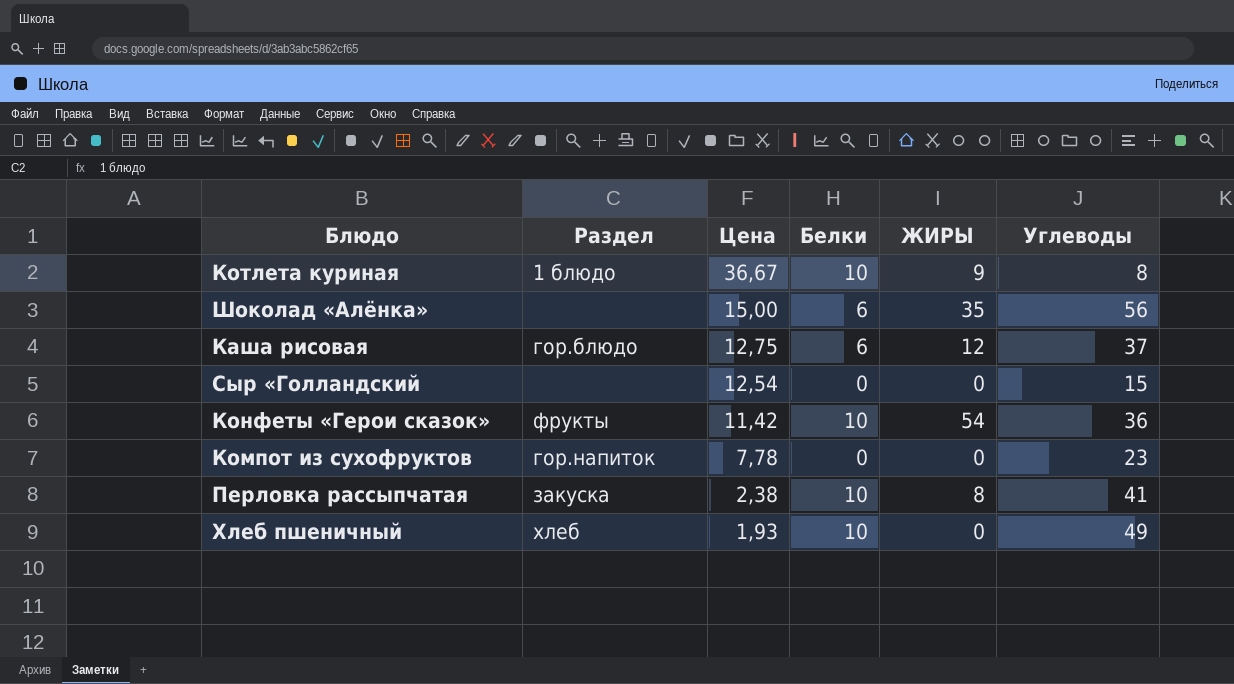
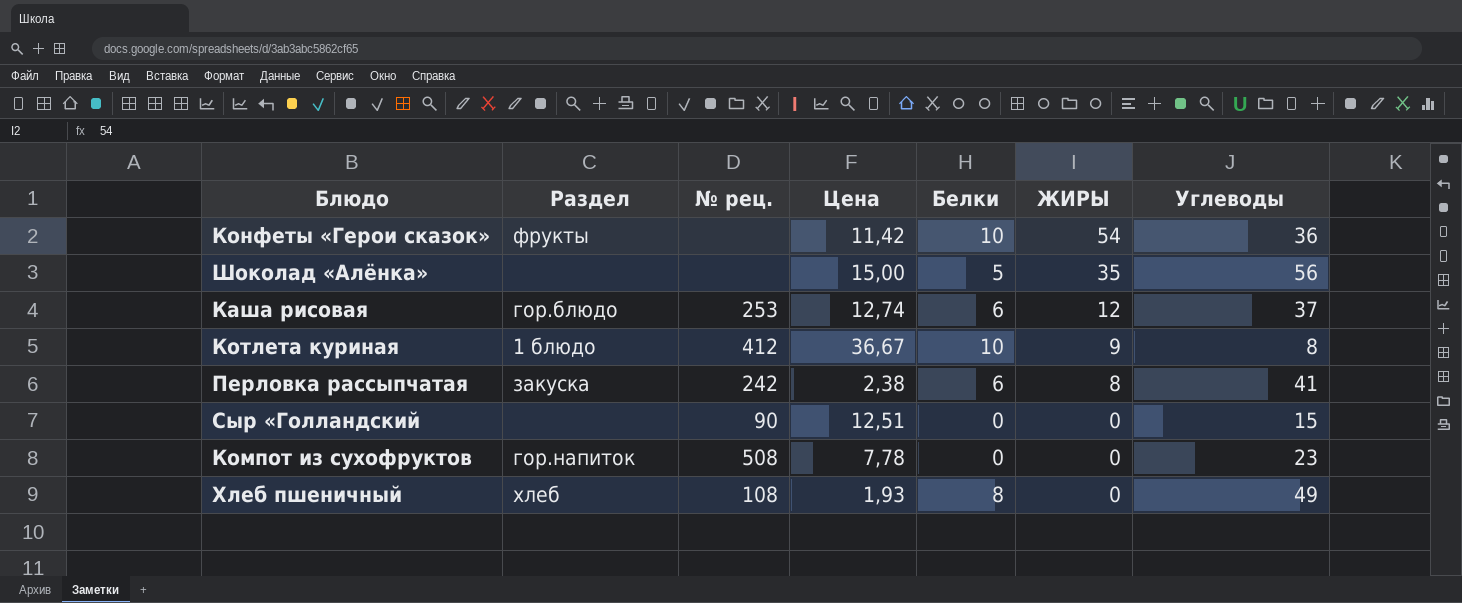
row order: Цена descending -> ЖИРЫ descending
column № рец. | position: none -> 3
Шоколад «Алёнка» | Белки: 6 -> 5
Каша рисовая | Цена: 12,75 -> 12,74
Перловка рассыпчатая | Белки: 10 -> 6
Сыр «Голландский | Цена: 12,54 -> 12,51
Хлеб пшеничный | Белки: 10 -> 8

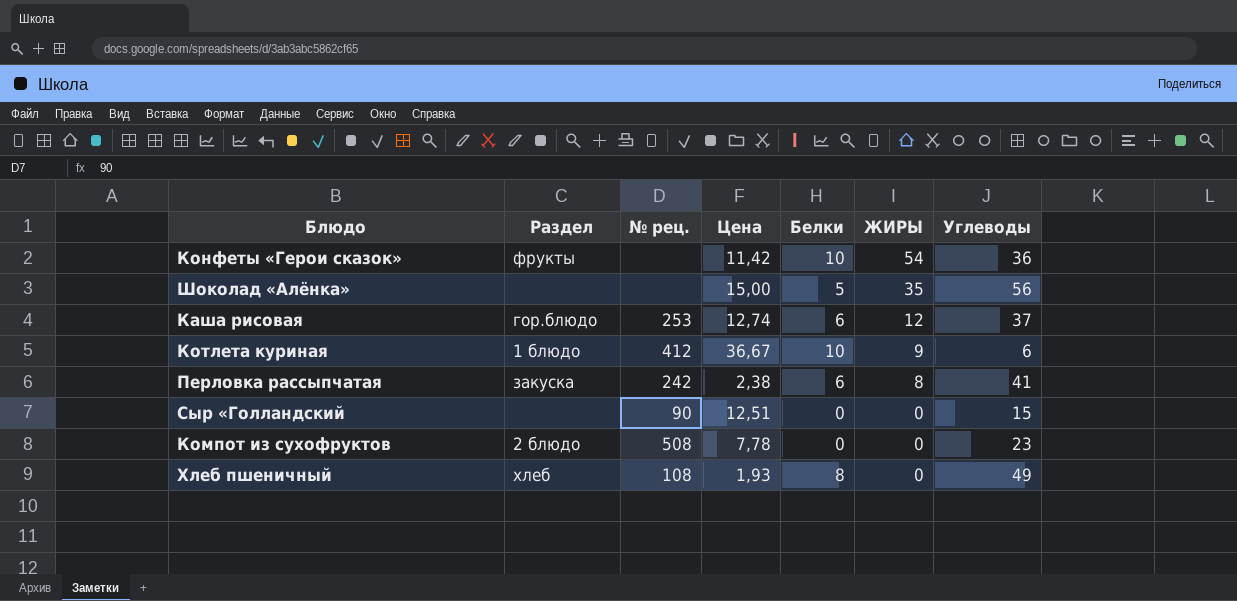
Котлета куриная | Углеводы: 8 -> 6
Компот из сухофруктов | Раздел: гор.напиток -> 2 блюдо

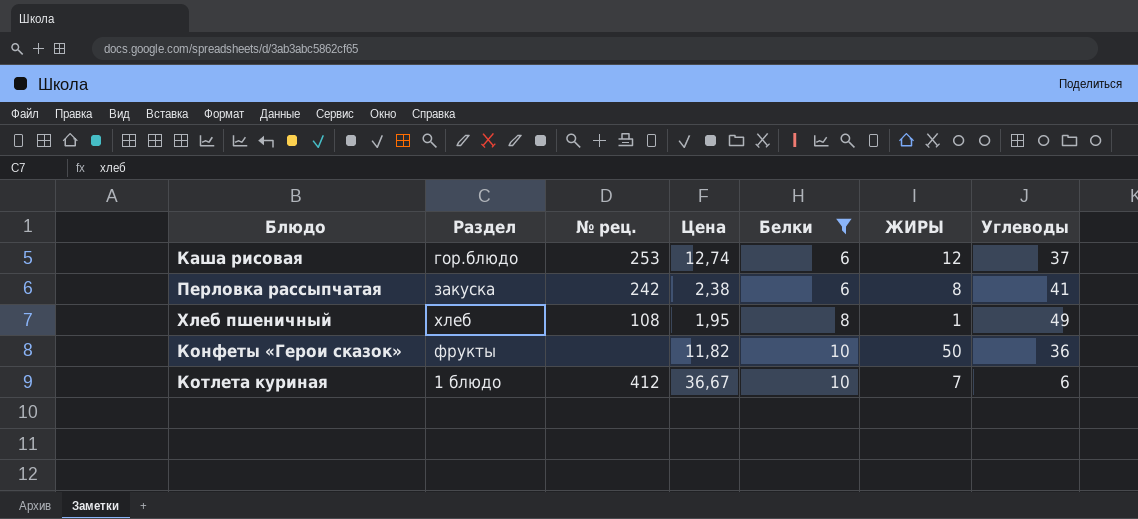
filter: none -> Белки >= 6
row order: ЖИРЫ descending -> Белки ascending
Хлеб пшеничный | Цена: 1,93 -> 1,95
Хлеб пшеничный | ЖИРЫ: 0 -> 1
Конфеты «Герои сказок» | Цена: 11,42 -> 11,82
Конфеты «Герои сказок» | ЖИРЫ: 54 -> 50
Котлета куриная | ЖИРЫ: 9 -> 7

